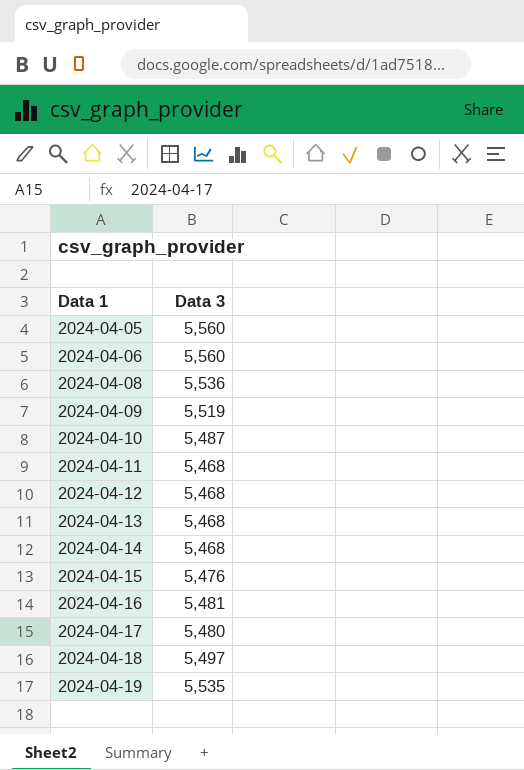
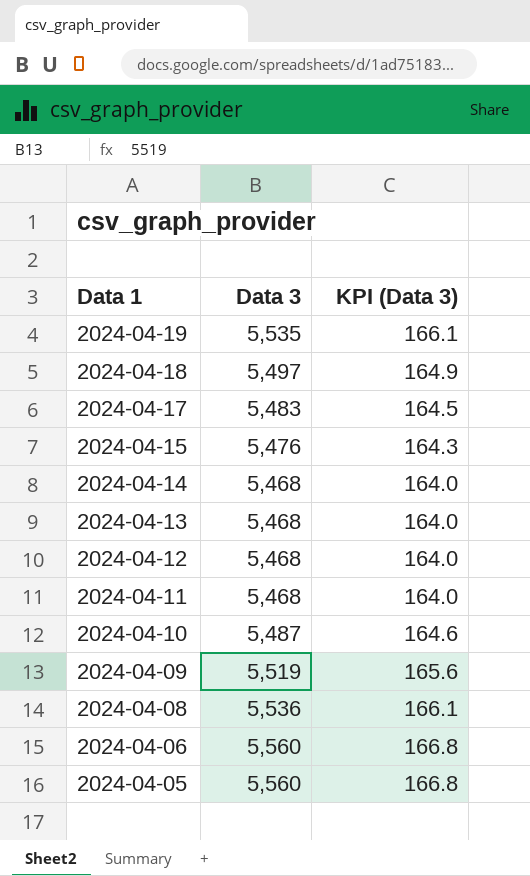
row order: Data 1 ascending -> Data 1 descending
column KPI (Data 3) | formula: none -> [Data 3] * 0.03
row 2024-04-16: 5,481 -> none
2024-04-17 | Data 3: 5,480 -> 5,483

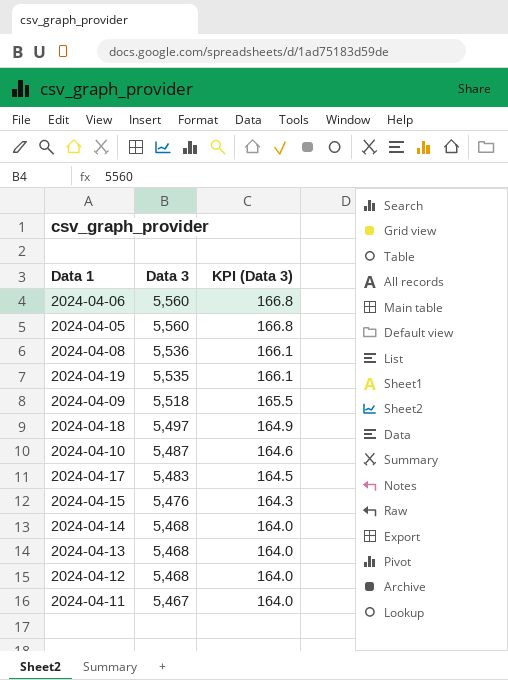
row order: Data 1 descending -> Data 3 descending
2024-04-09 | Data 3: 5,519 -> 5,518
2024-04-09 | KPI (Data 3): 165.6 -> 165.5
2024-04-11 | Data 3: 5,468 -> 5,467

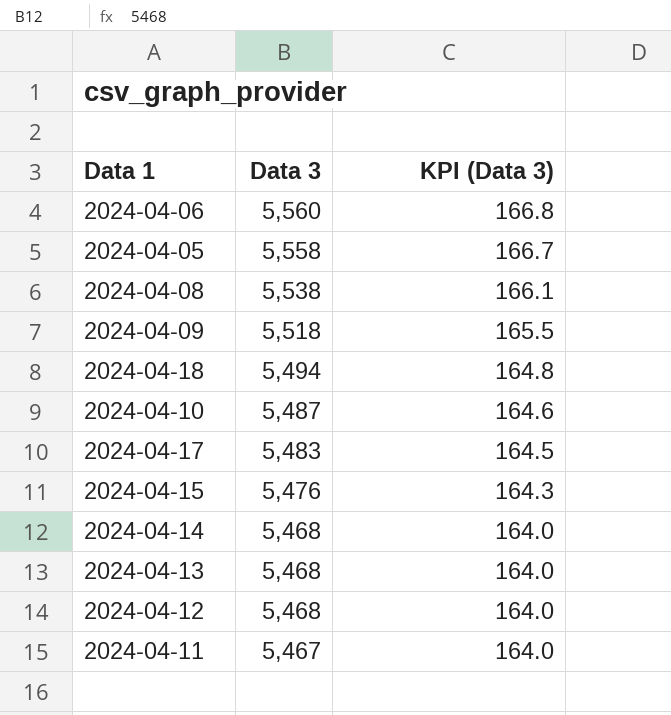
row 2024-04-19: 5,535 | 166.1 -> none
2024-04-05 | Data 3: 5,560 -> 5,558
2024-04-05 | KPI (Data 3): 166.8 -> 166.7
2024-04-08 | Data 3: 5,536 -> 5,538
2024-04-18 | Data 3: 5,497 -> 5,494
2024-04-18 | KPI (Data 3): 164.9 -> 164.8

